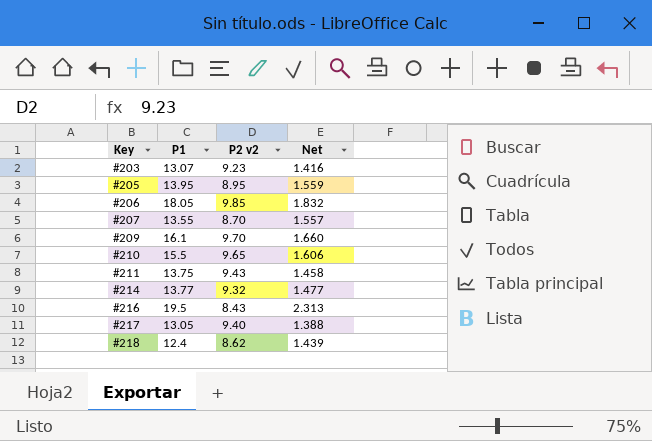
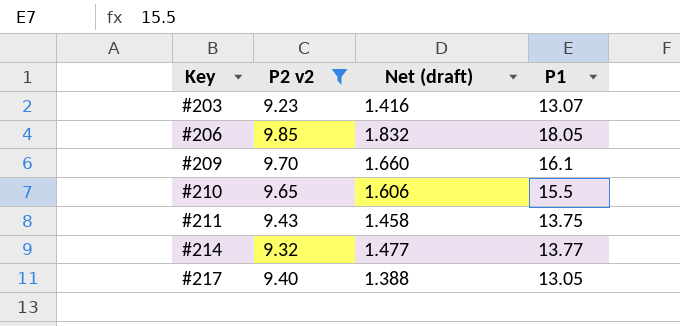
filter: none -> P2 v2 >= 9.23
column name: Net -> Net (draft)
column P1 | position: 2 -> 4

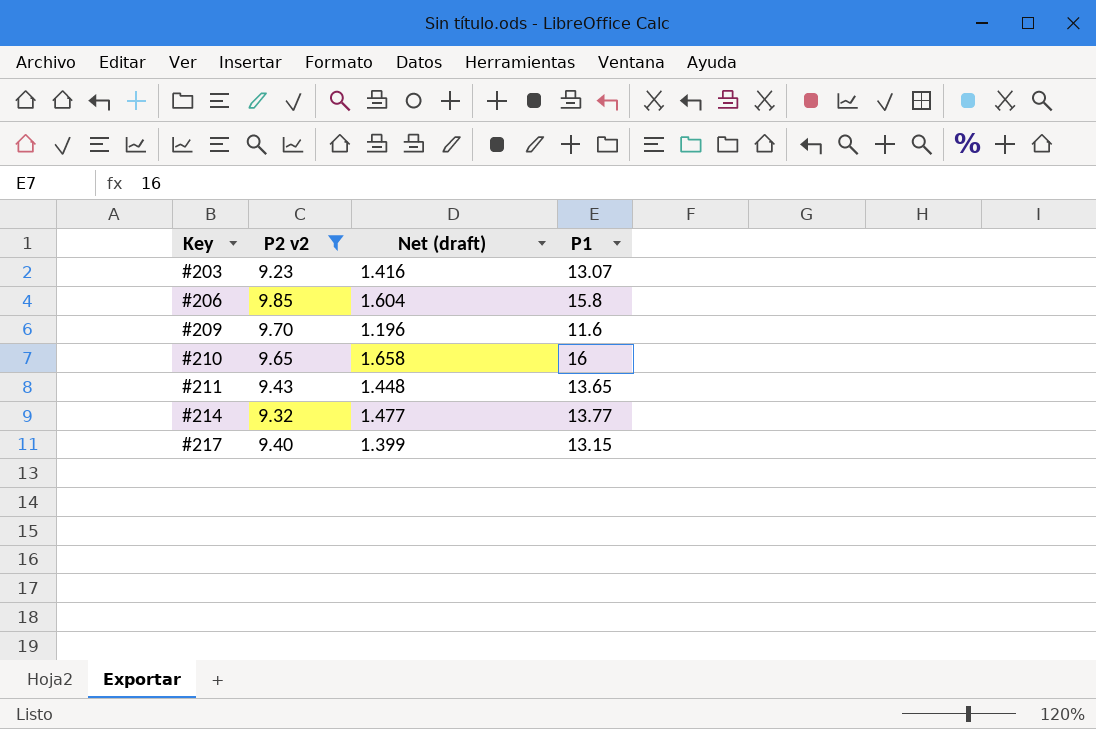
#206 | Net (draft): 1.832 -> 1.604
#206 | P1: 18.05 -> 15.8
#209 | Net (draft): 1.660 -> 1.196
#209 | P1: 16.1 -> 11.6
#210 | Net (draft): 1.606 -> 1.658
#210 | P1: 15.5 -> 16
#211 | Net (draft): 1.458 -> 1.448
#211 | P1: 13.75 -> 13.65
#217 | Net (draft): 1.388 -> 1.399
#217 | P1: 13.05 -> 13.15

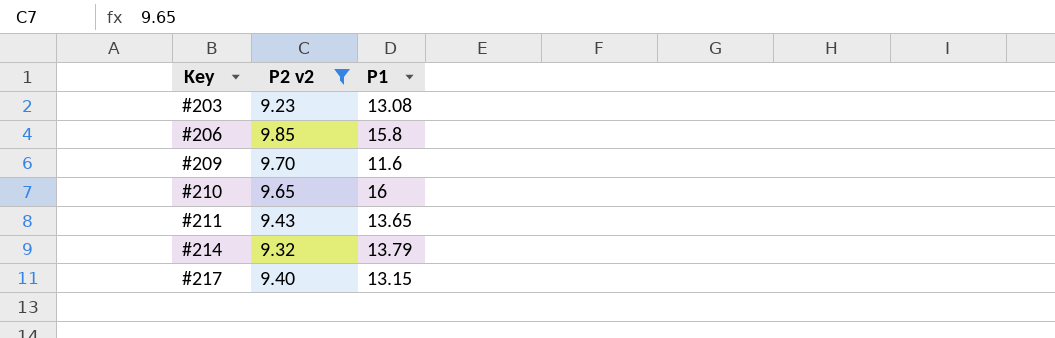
column Net (draft) | formula: [P1] / [P2 v2] -> none
#203 | P1: 13.07 -> 13.08
#214 | P1: 13.77 -> 13.79

